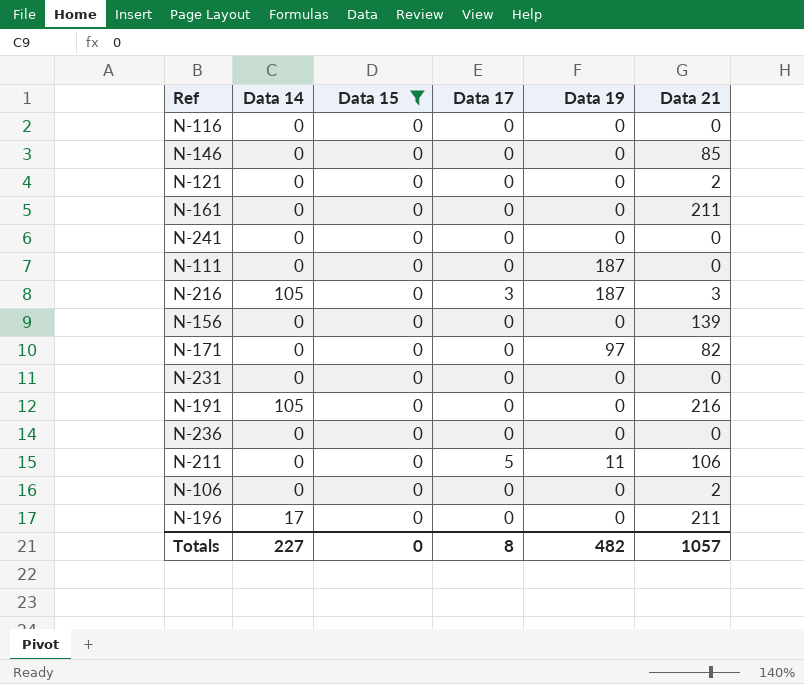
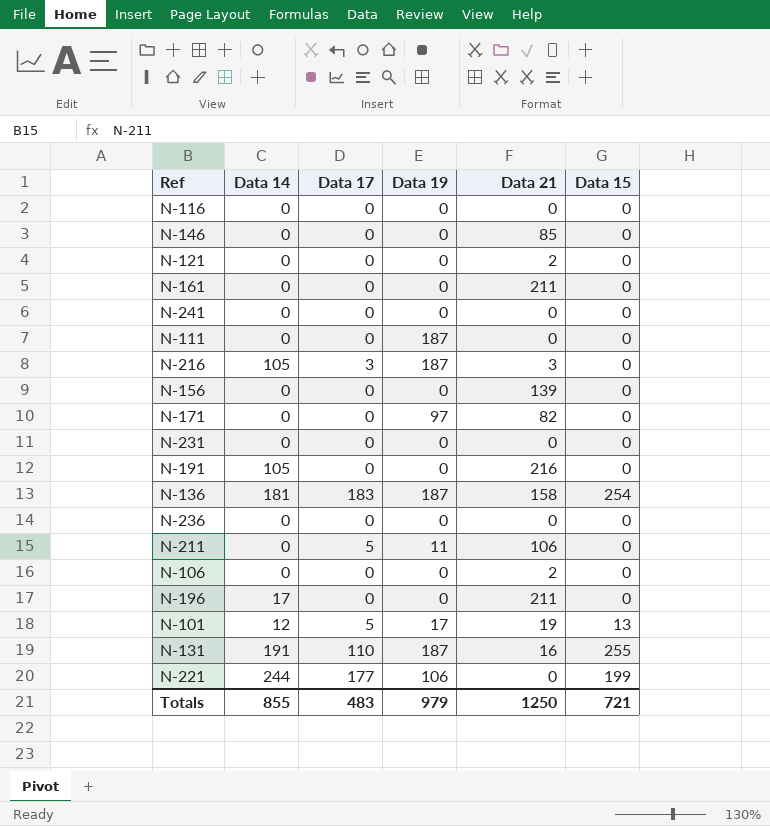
filter: Data 15 = 0 -> none
column Data 15 | position: 3 -> 6
Totals | Data 14: 227 -> 855
Totals | Data 17: 8 -> 483
Totals | Data 19: 482 -> 979
Totals | Data 21: 1057 -> 1250
Totals | Data 15: 0 -> 721

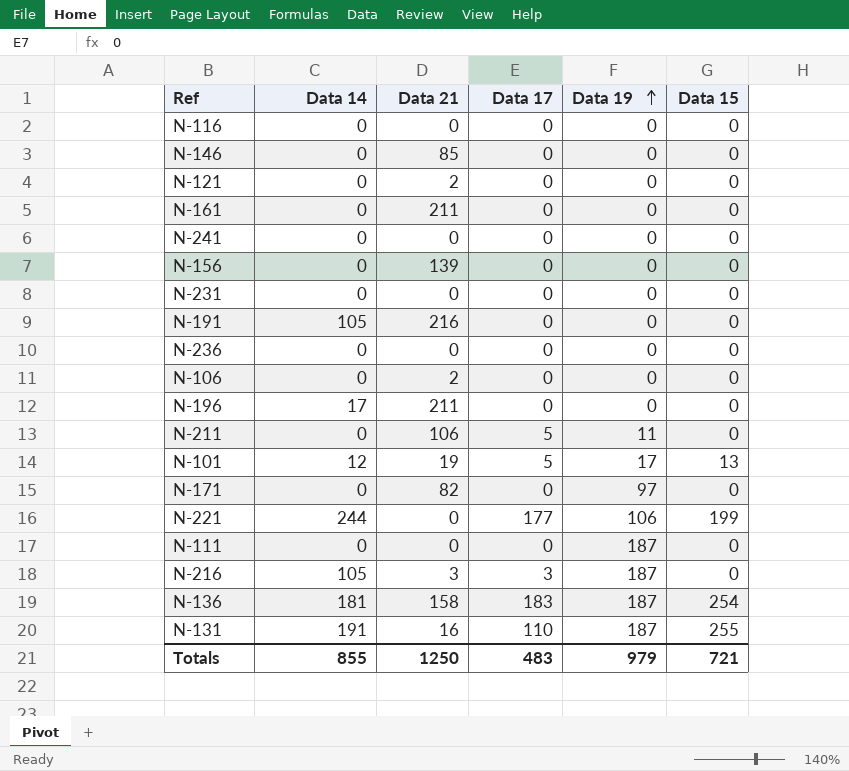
row order: none -> Data 19 ascending
column Data 21 | position: 5 -> 3

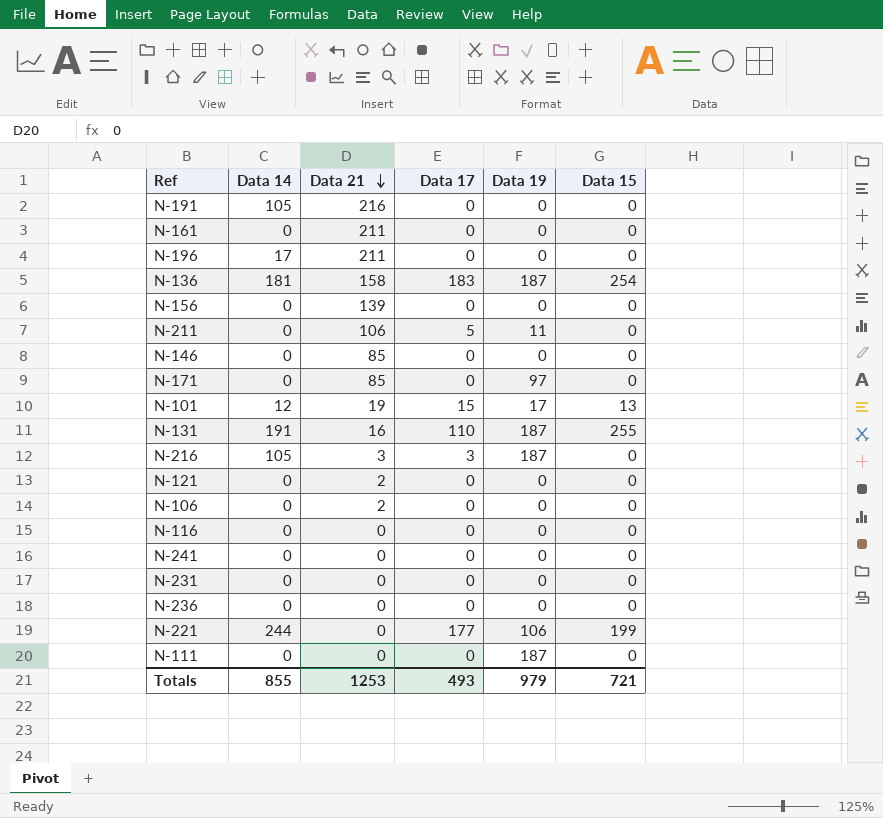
row order: Data 19 ascending -> Data 21 descending
N-171 | Data 21: 82 -> 85
N-101 | Data 17: 5 -> 15
Totals | Data 21: 1250 -> 1253
Totals | Data 17: 483 -> 493

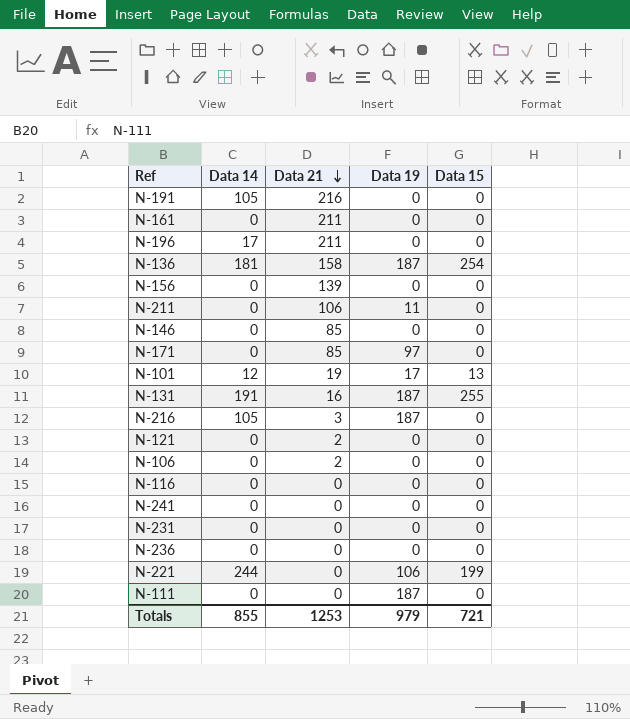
column Data 17 | position: 4 -> none

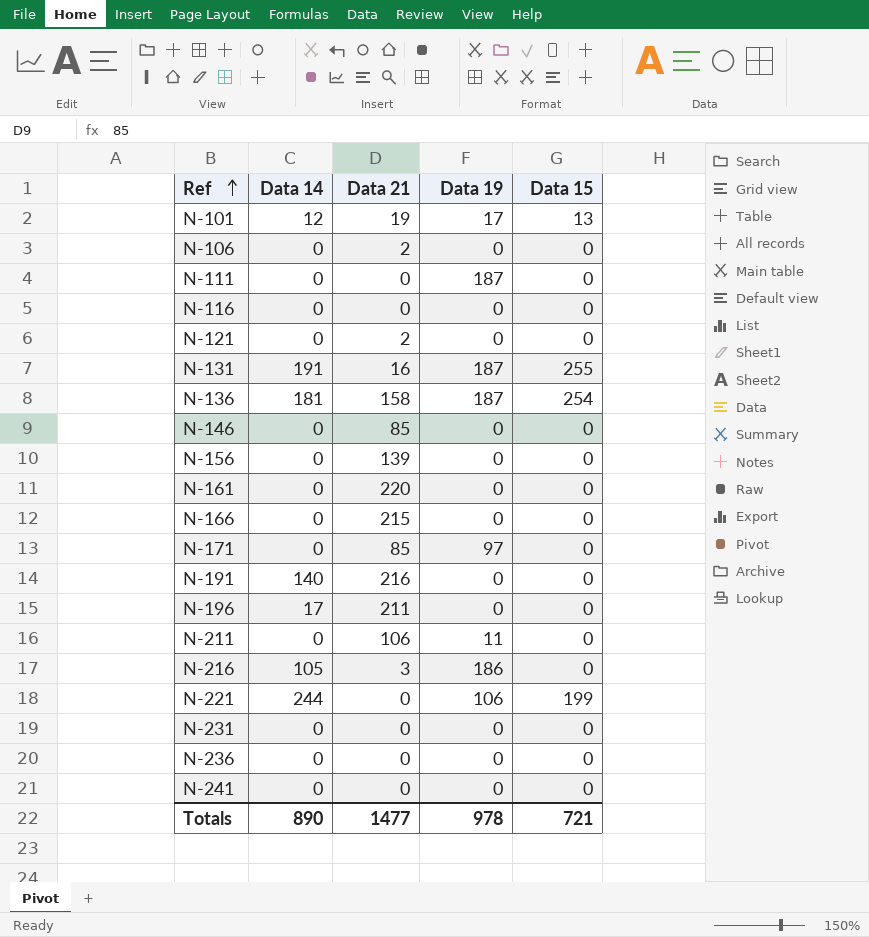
row order: Data 21 descending -> Ref ascending
N-161 | Data 21: 211 -> 220
row N-166: none -> 0 | 215 | 0 | 0
N-191 | Data 14: 105 -> 140
N-216 | Data 19: 187 -> 186
Totals | Data 14: 855 -> 890
Totals | Data 21: 1253 -> 1477
Totals | Data 19: 979 -> 978

